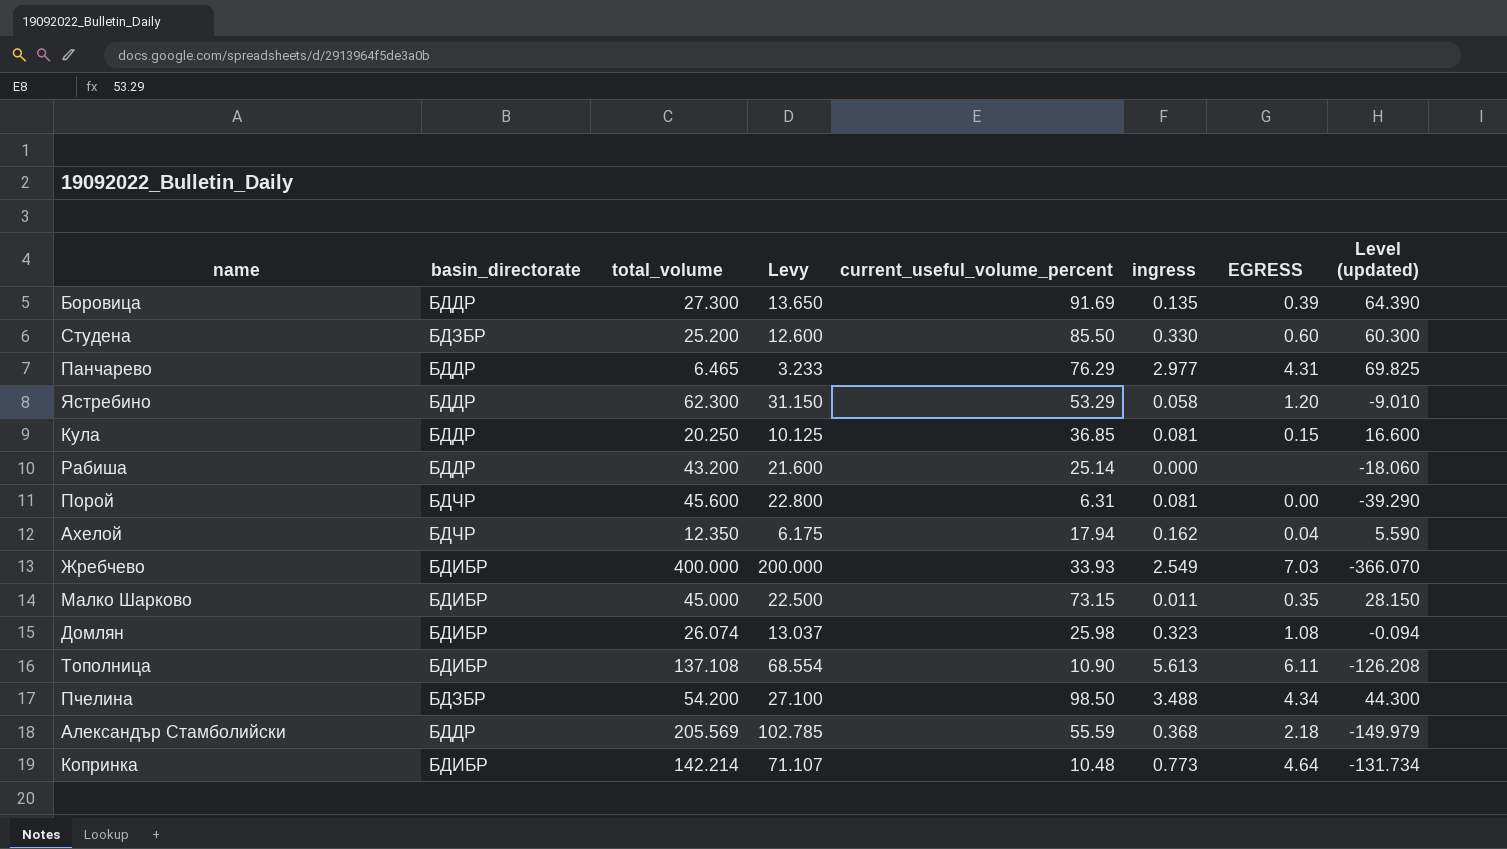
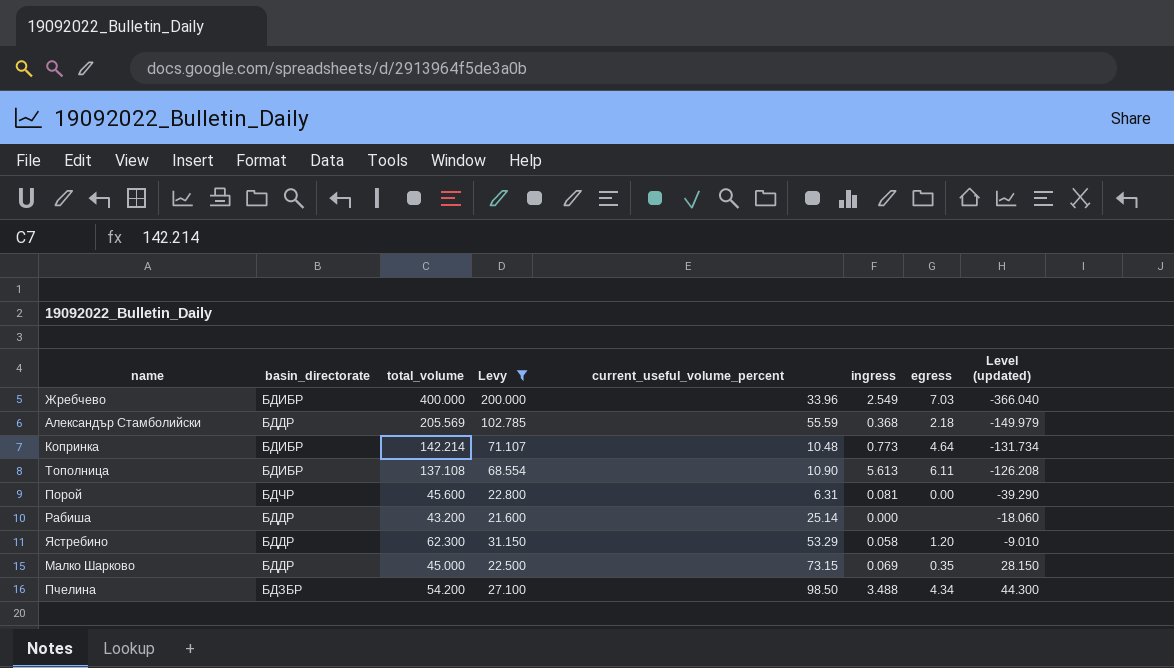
filter: none -> Levy >= 21.600
row order: none -> Level (updated) ascending
column name: EGRESS -> egress
Жребчево | current_useful_volume_percent: 33.93 -> 33.96
Жребчево | Level (updated): -366.070 -> -366.040
Малко Шарково | basin_directorate: БДИБР -> БДДР
Малко Шарково | ingress: 0.011 -> 0.069

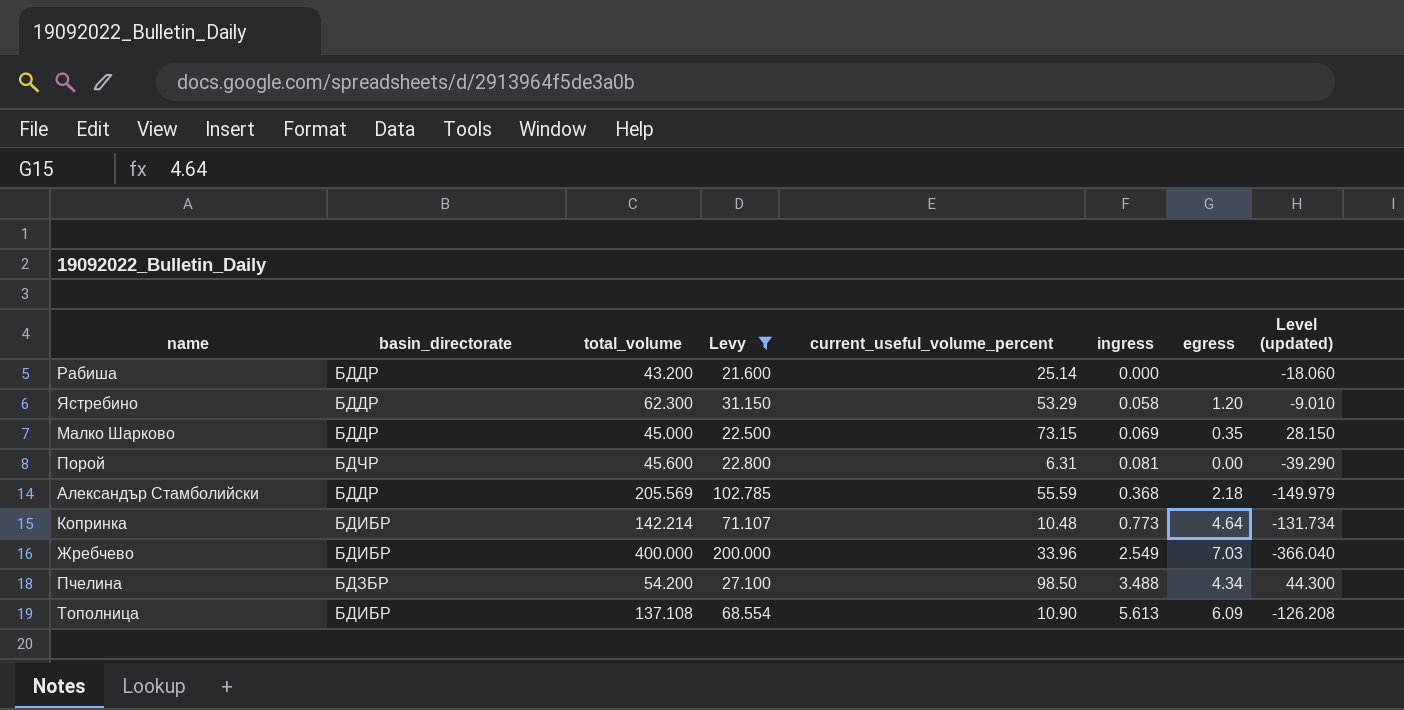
row order: Level (updated) ascending -> ingress ascending
Тополница | egress: 6.11 -> 6.09

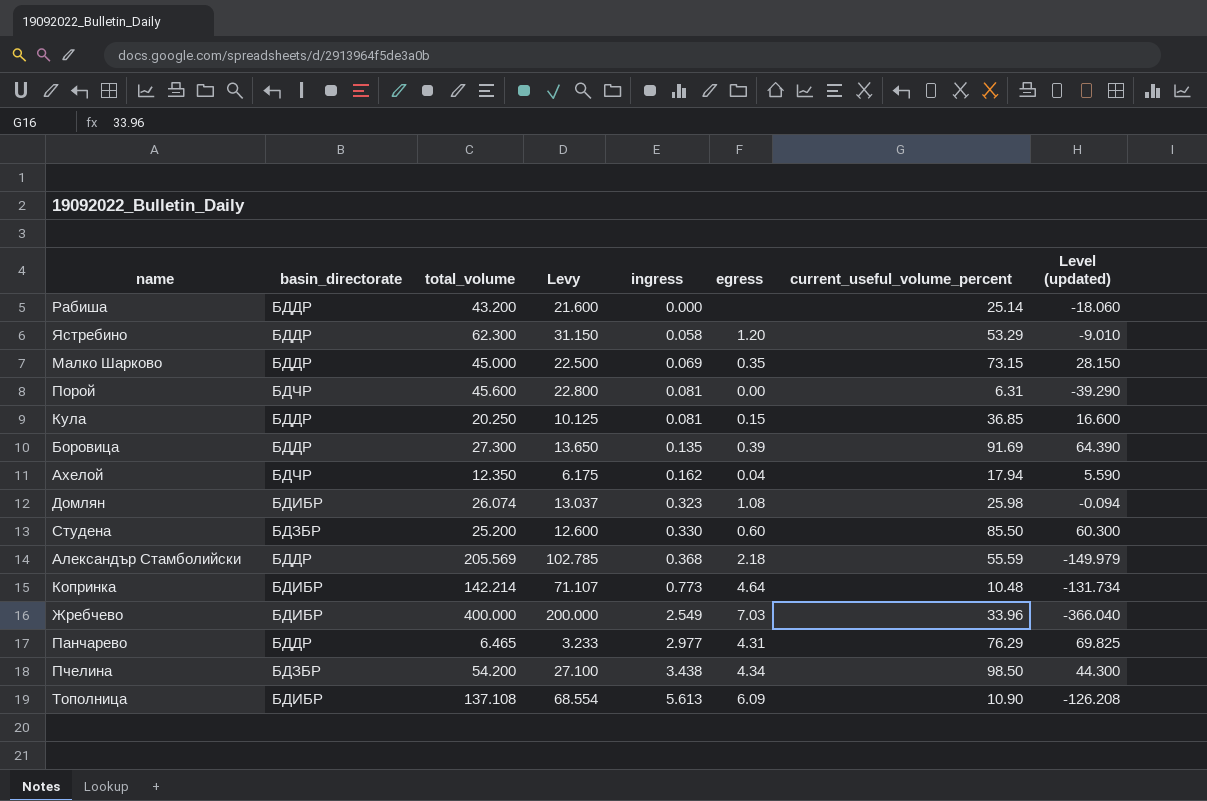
filter: Levy >= 21.600 -> none
column current_useful_volume_percent | position: 5 -> 7
Пчелина | ingress: 3.488 -> 3.438

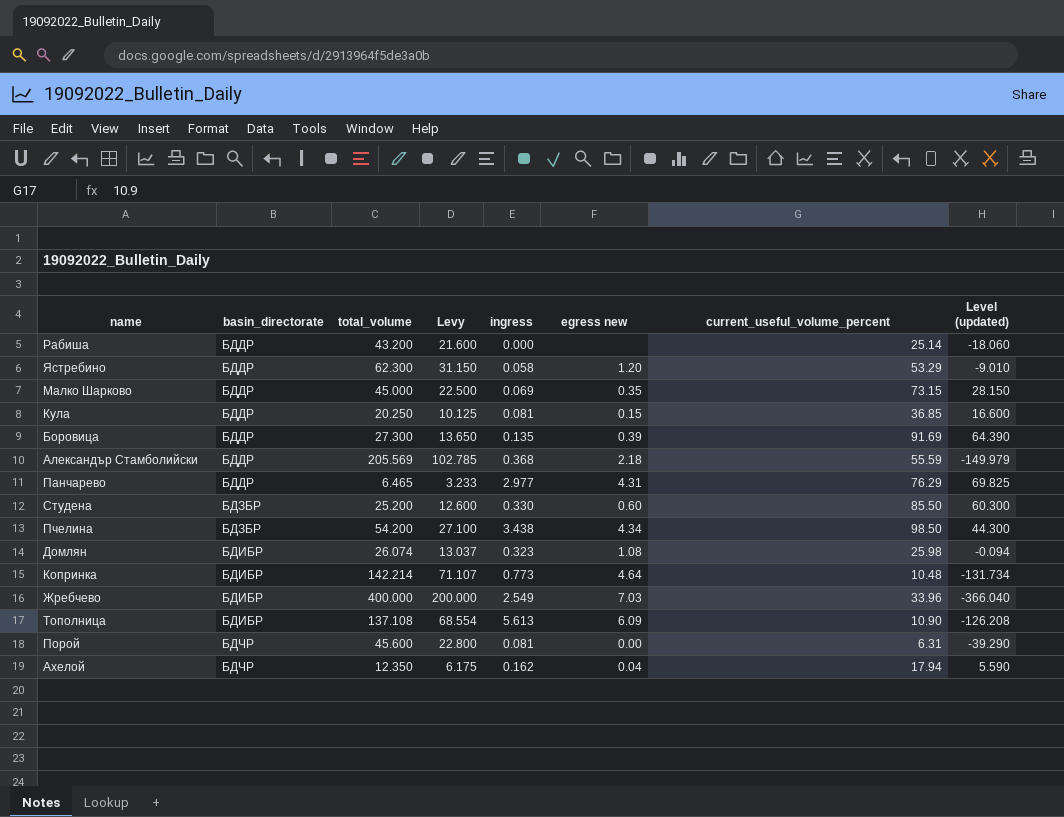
row order: ingress ascending -> basin_directorate ascending
column name: egress -> egress new

